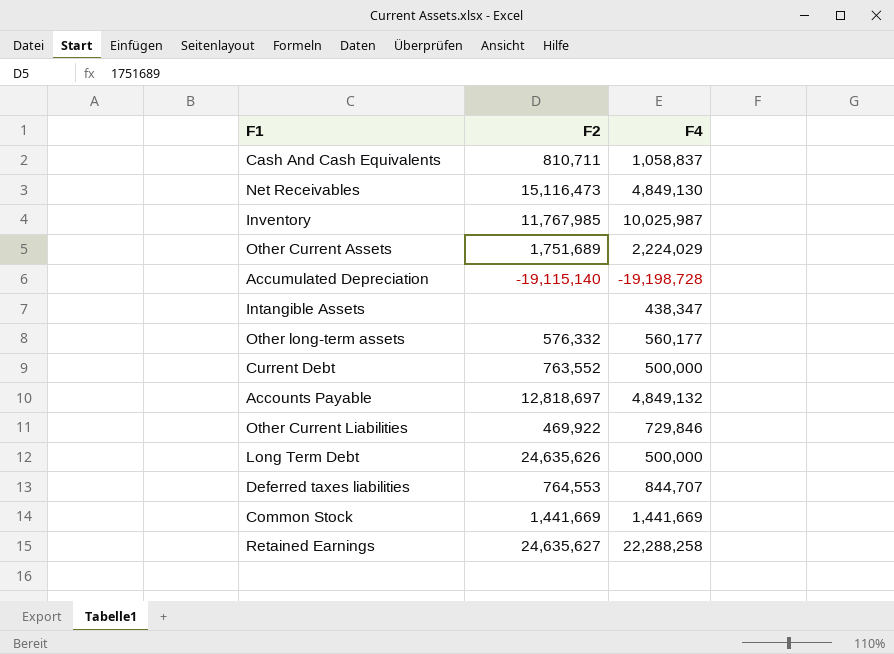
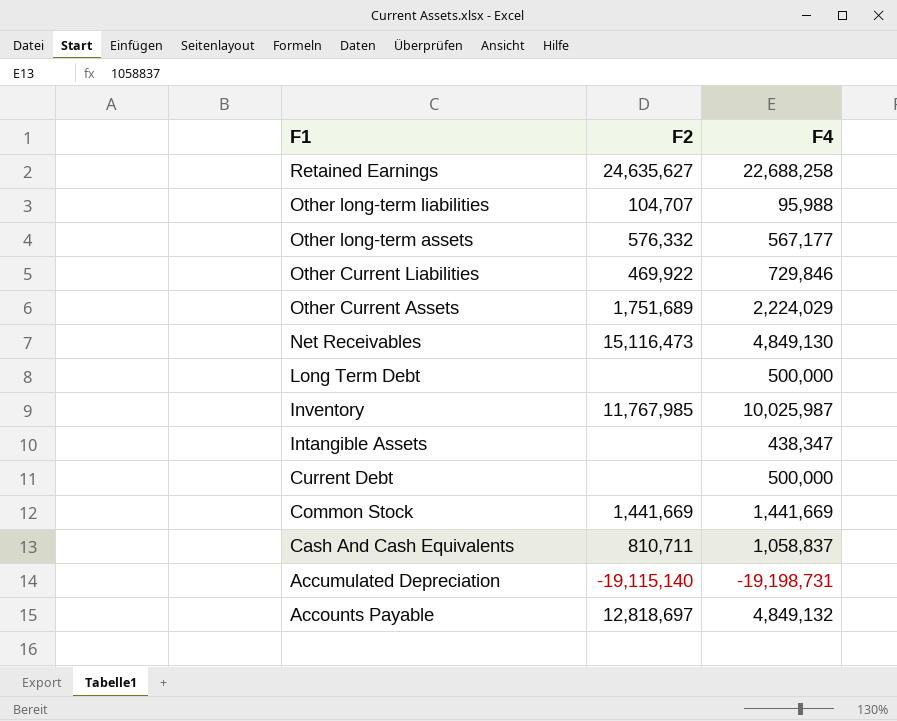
row order: none -> F1 descending
row Deferred taxes liabilities: 764,553 | 844,707 -> none
Retained Earnings | F4: 22,288,258 -> 22,688,258
row Other long-term liabilities: none -> 104,707 | 95,988
Other long-term assets | F4: 560,177 -> 567,177
Long Term Debt | F2: 24,635,626 -> none
Current Debt | F2: 763,552 -> none
Accumulated Depreciation | F4: -19,198,728 -> -19,198,731

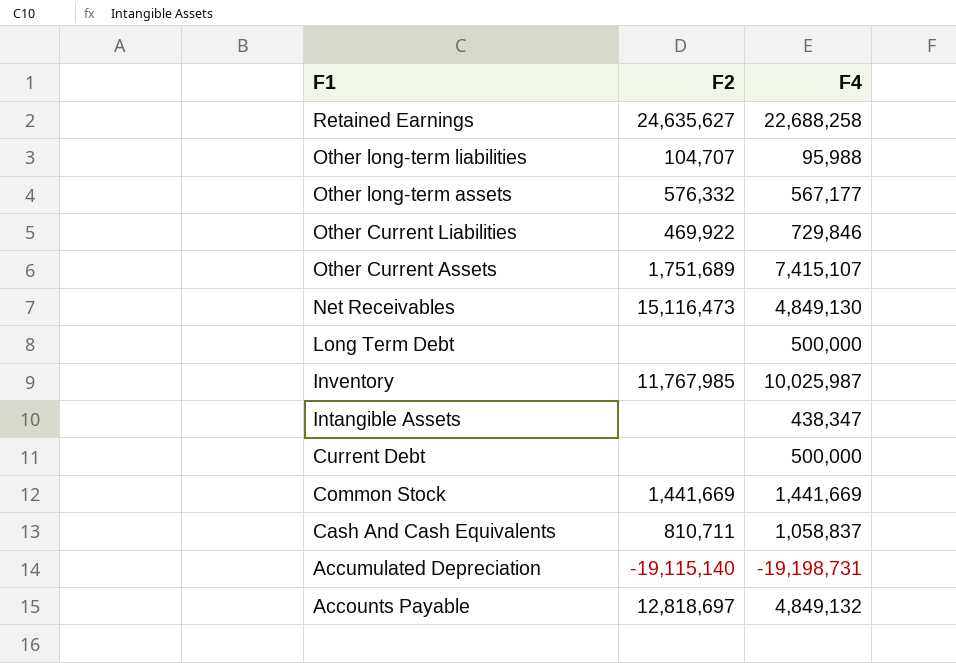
Other Current Assets | F4: 2,224,029 -> 7,415,107

